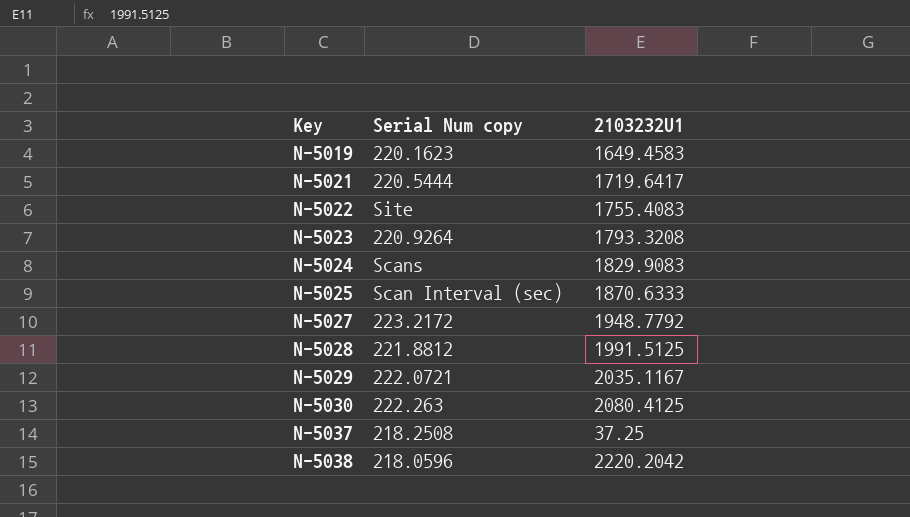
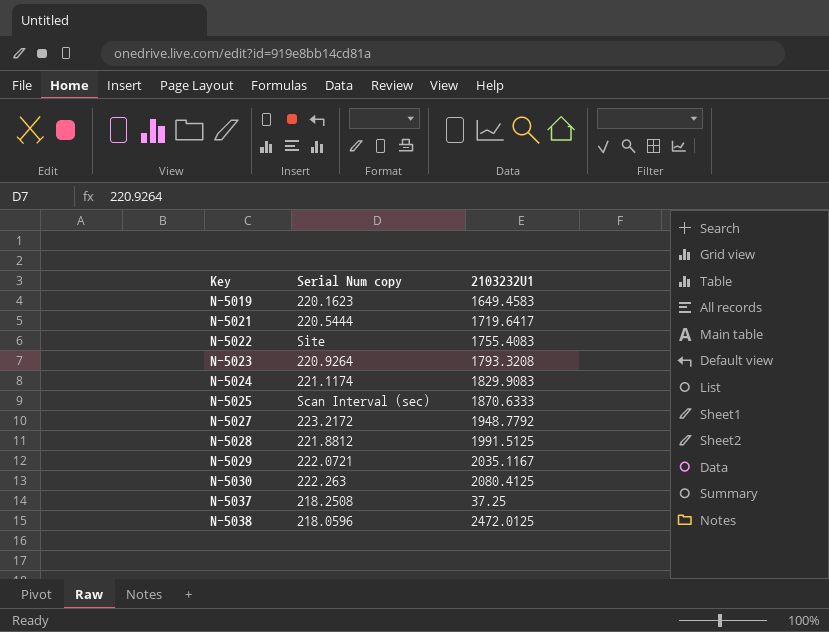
N-5024 | Serial Num copy: Scans -> 221.1174
N-5038 | 2103232U1: 2220.2042 -> 2472.0125

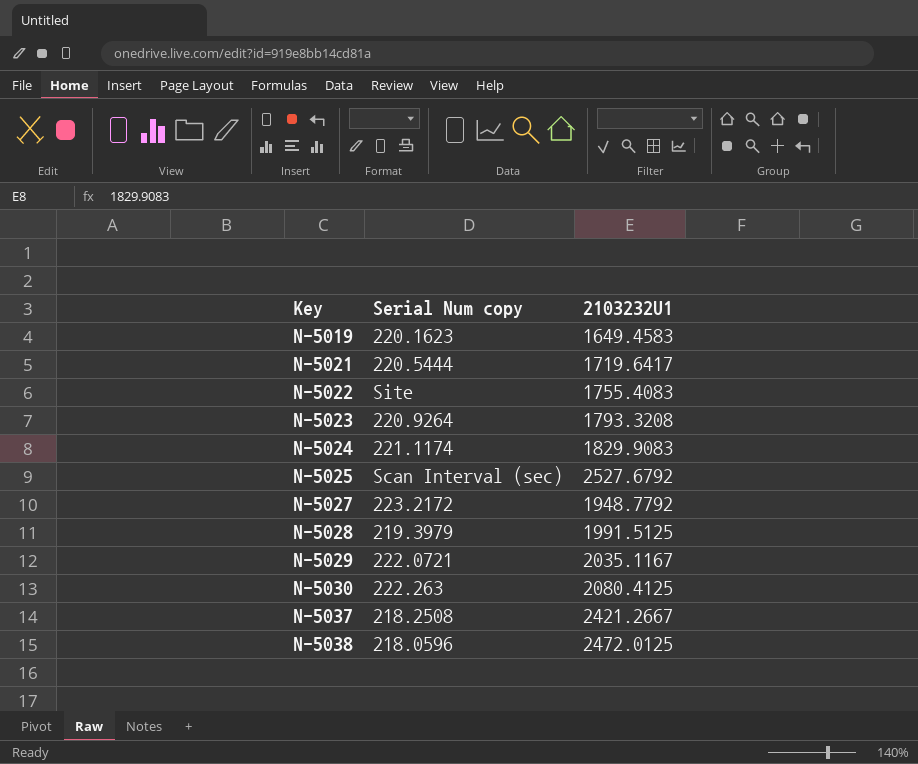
N-5025 | 2103232U1: 1870.6333 -> 2527.6792
N-5028 | Serial Num copy: 221.8812 -> 219.3979
N-5037 | 2103232U1: 37.25 -> 2421.2667

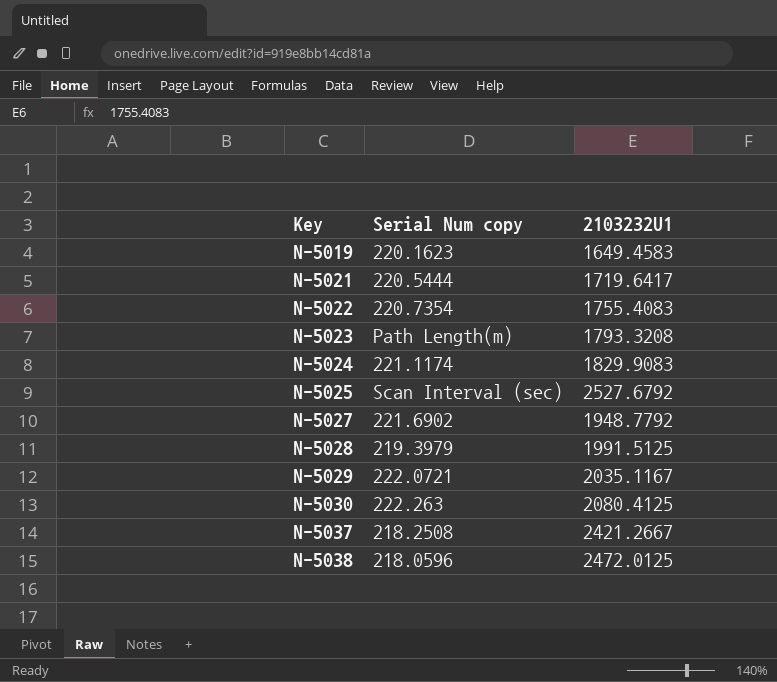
N-5022 | Serial Num copy: Site -> 220.7354
N-5023 | Serial Num copy: 220.9264 -> Path Length(m)
N-5027 | Serial Num copy: 223.2172 -> 221.6902

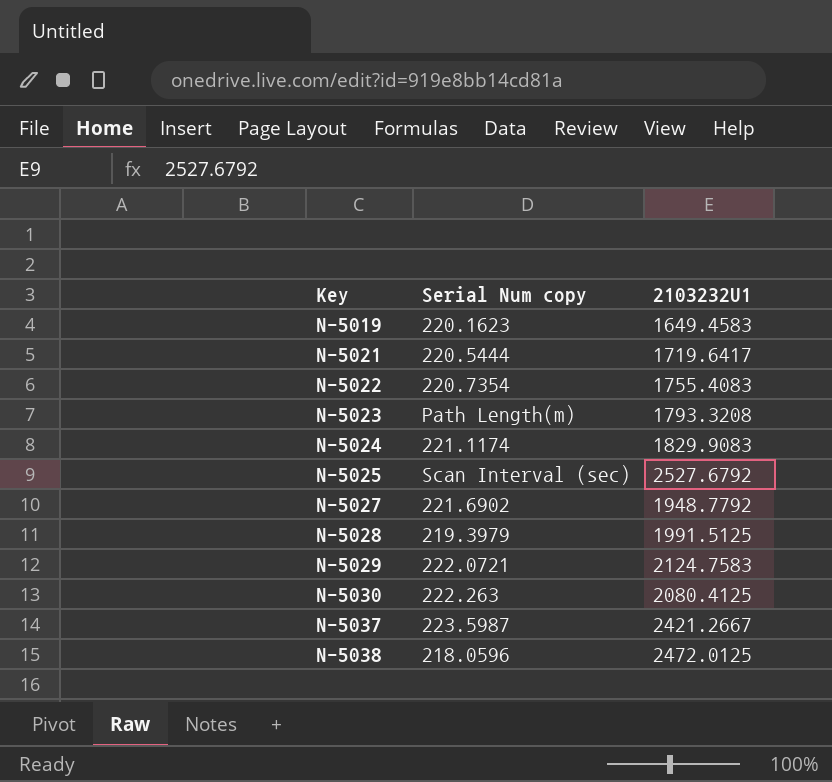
N-5029 | 2103232U1: 2035.1167 -> 2124.7583
N-5037 | Serial Num copy: 218.2508 -> 223.5987

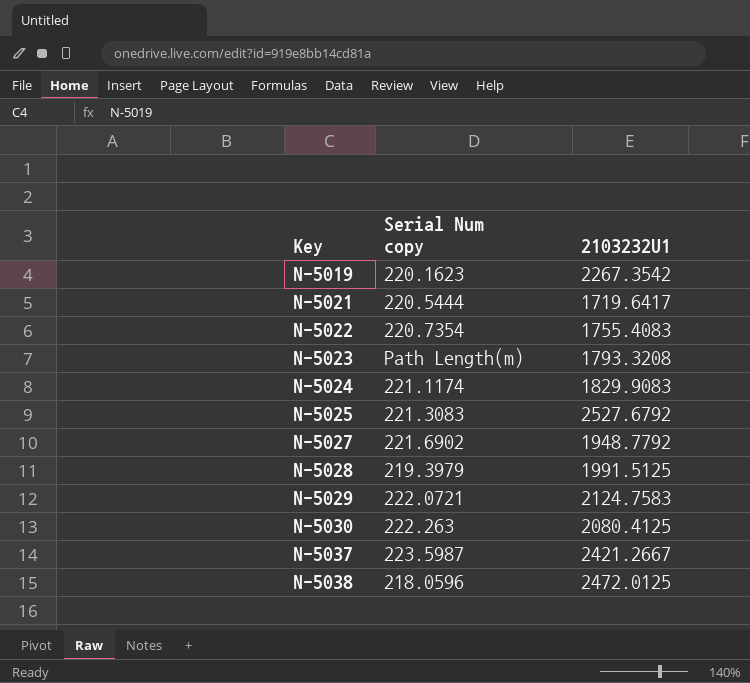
N-5019 | 2103232U1: 1649.4583 -> 2267.3542
N-5025 | Serial Num copy: Scan Interval (sec) -> 221.3083

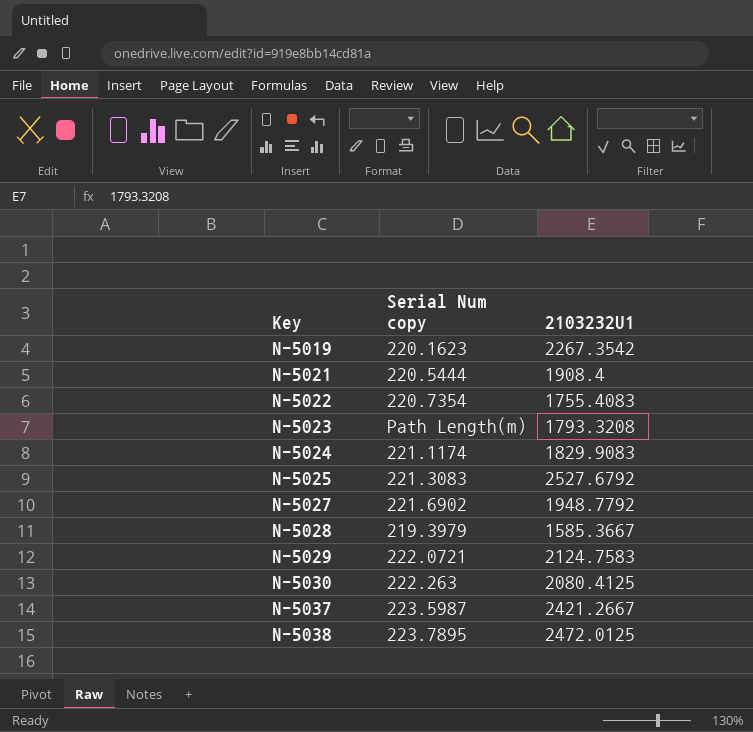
N-5021 | 2103232U1: 1719.6417 -> 1908.4
N-5028 | 2103232U1: 1991.5125 -> 1585.3667
N-5038 | Serial Num copy: 218.0596 -> 223.7895

